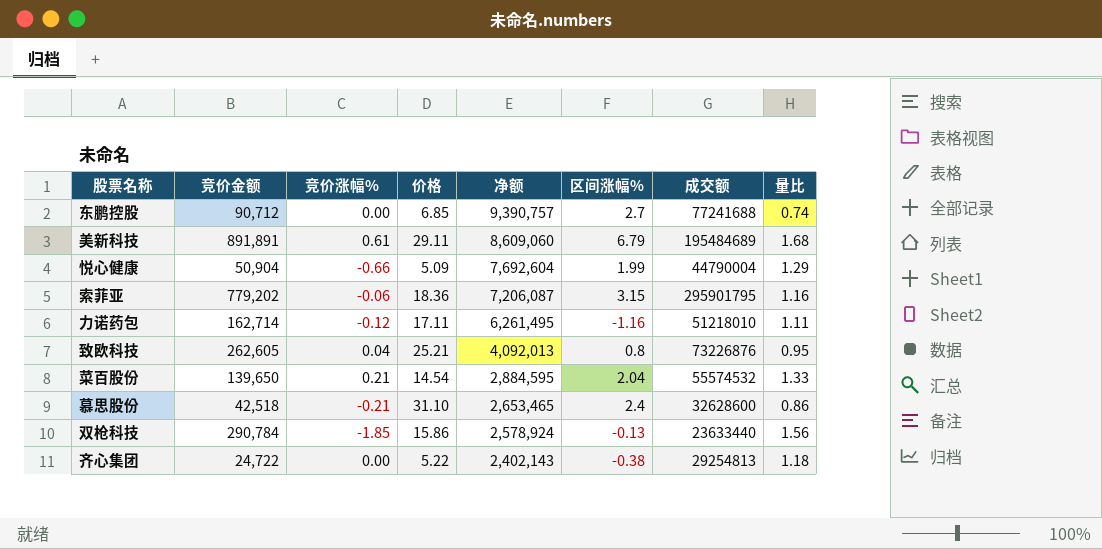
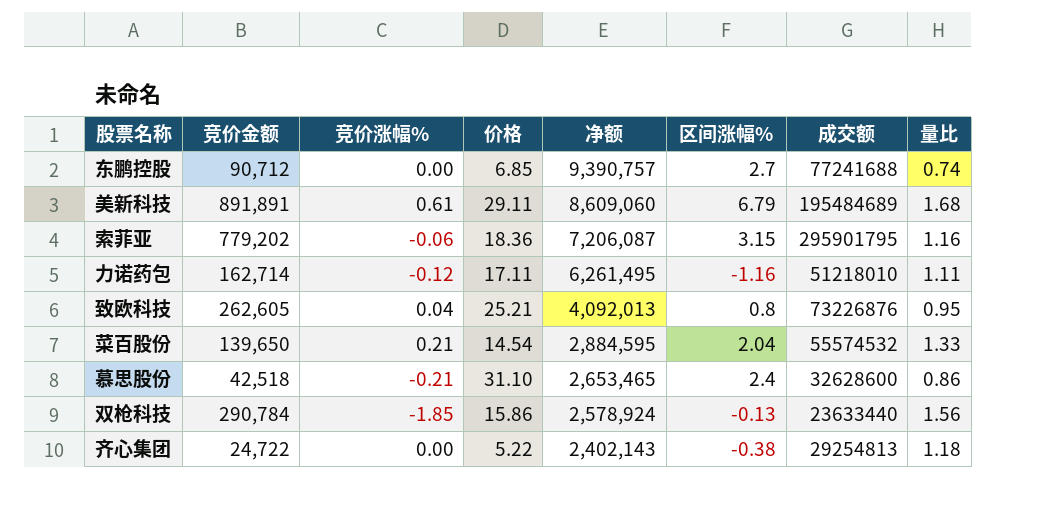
row 悦心健康: 50,904 | -0.66 | 5.09 | 7,692,604 | 1.99 | 44790004 | 1.29 -> none

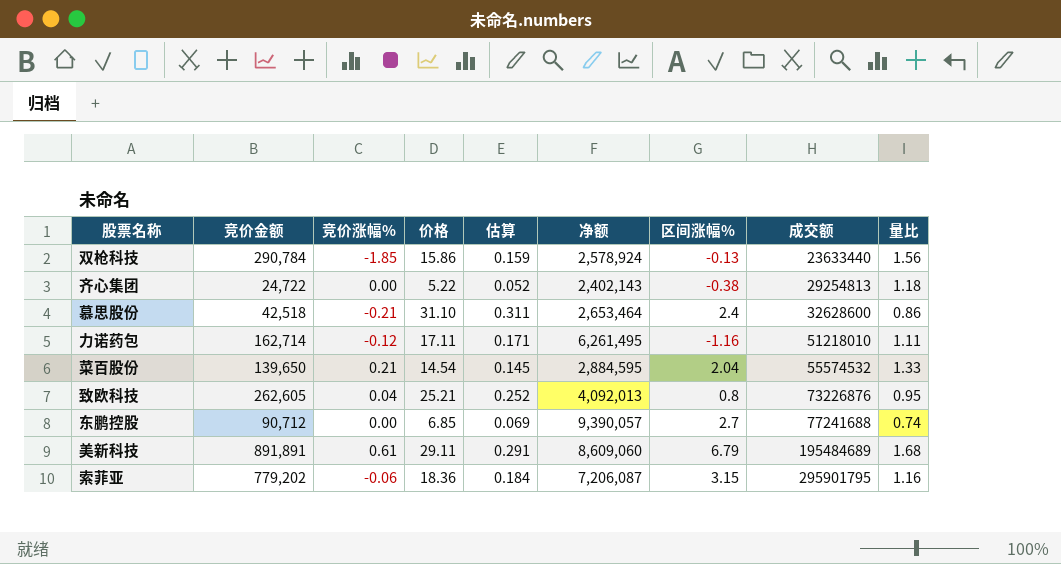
row order: 净额 descending -> 成交额 ascending
column 估算 | formula: none -> [价格] * 0.01
慕思股份 | 净额: 2,653,465 -> 2,653,464
东鹏控股 | 净额: 9,390,757 -> 9,390,057

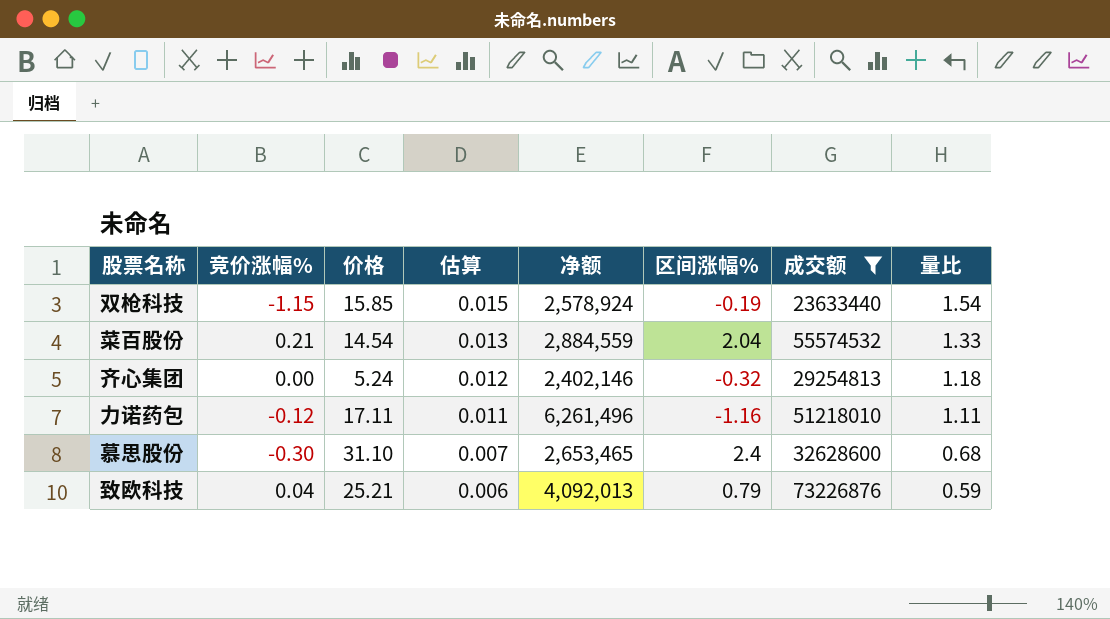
filter: none -> 成交额 <= 73226876
row order: 成交额 ascending -> 估算 descending
column 竞价金额 | position: 2 -> none
column 估算 | formula: [价格] * 0.01 -> [量比] * 0.01
双枪科技 | 竞价涨幅%: -1.85 -> -1.15
双枪科技 | 价格: 15.86 -> 15.85
双枪科技 | 区间涨幅%: -0.13 -> -0.19
双枪科技 | 量比: 1.56 -> 1.54
菜百股份 | 净额: 2,884,595 -> 2,884,559
齐心集团 | 价格: 5.22 -> 5.24
齐心集团 | 净额: 2,402,143 -> 2,402,146
齐心集团 | 区间涨幅%: -0.38 -> -0.32
力诺药包 | 净额: 6,261,495 -> 6,261,496
慕思股份 | 竞价涨幅%: -0.21 -> -0.30
慕思股份 | 净额: 2,653,464 -> 2,653,465
慕思股份 | 量比: 0.86 -> 0.68
致欧科技 | 区间涨幅%: 0.8 -> 0.79
致欧科技 | 量比: 0.95 -> 0.59

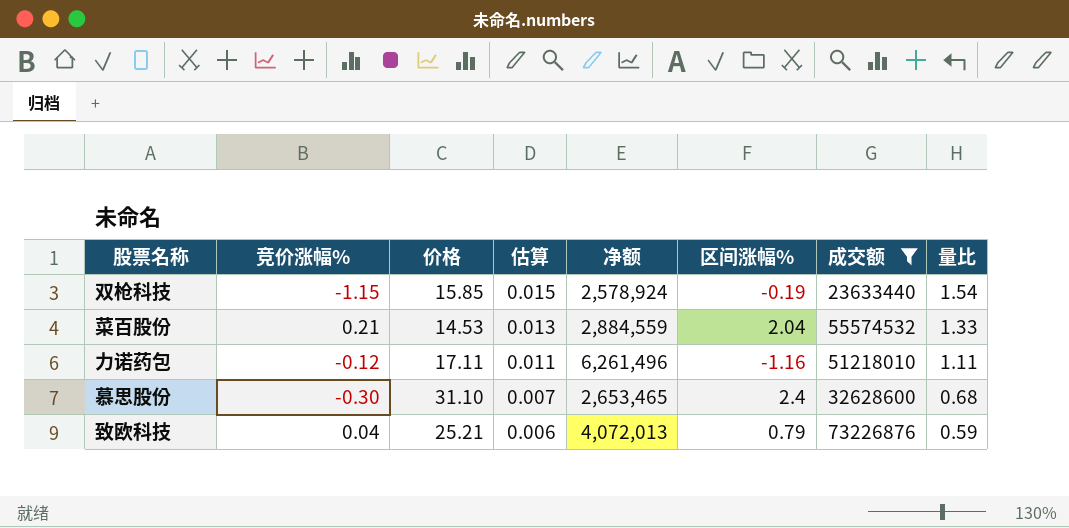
row 齐心集团: 0.00 | 5.24 | 0.012 | 2,402,146 | -0.32 | 29254813 | 1.18 -> none
菜百股份 | 价格: 14.54 -> 14.53
致欧科技 | 净额: 4,092,013 -> 4,072,013

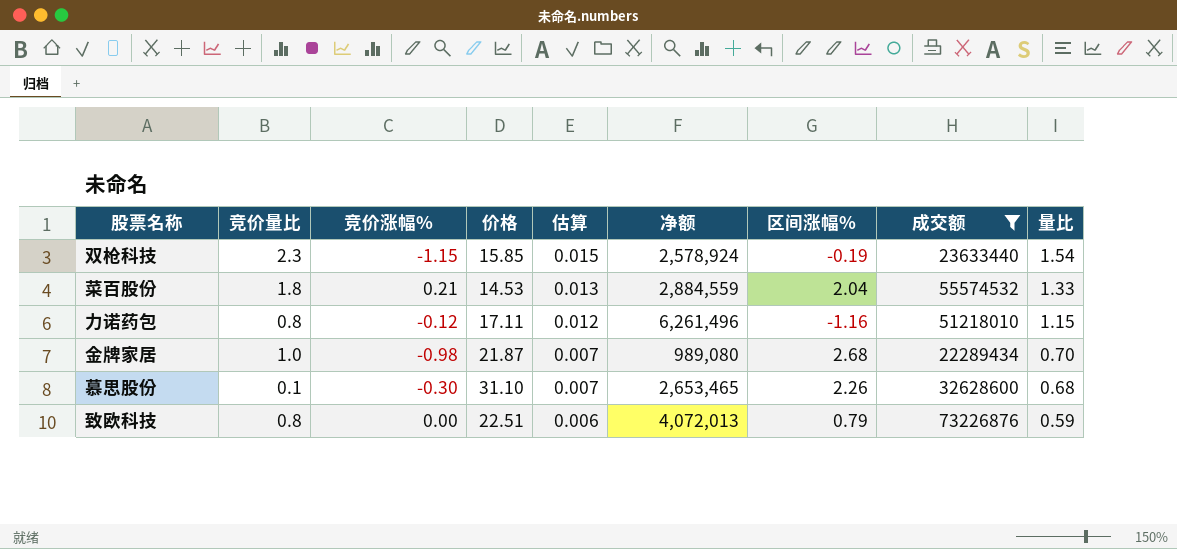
column 竞价量比 | position: none -> 2
力诺药包 | 估算: 0.011 -> 0.012
力诺药包 | 量比: 1.11 -> 1.15
row 金牌家居: none -> 1.0 | -0.98 | 21.87 | 0.007 | 989,080 | 2.68 | 22289434 | 0.70
慕思股份 | 区间涨幅%: 2.4 -> 2.26
致欧科技 | 竞价涨幅%: 0.04 -> 0.00
致欧科技 | 价格: 25.21 -> 22.51

